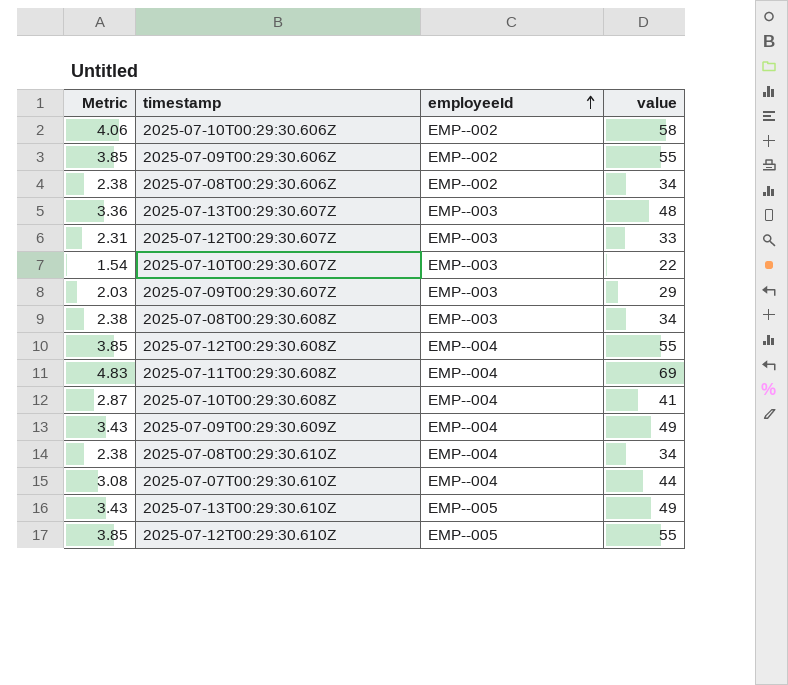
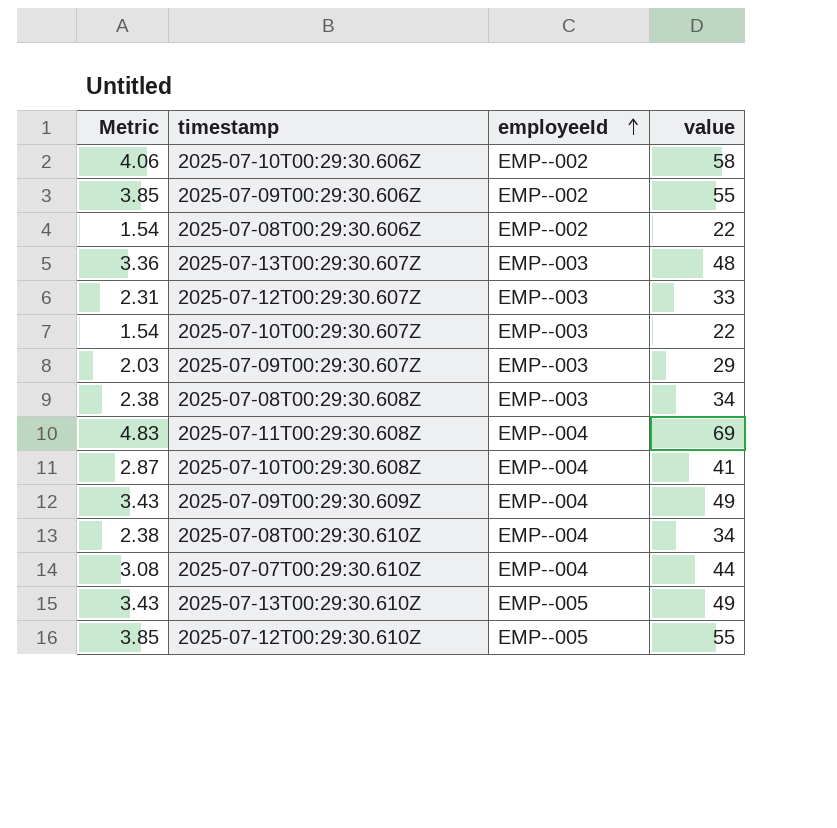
row 2025-07-12T00:29:30.608Z: 3.85 | EMP--004 | 55 -> none
2025-07-08T00:29:30.606Z | Metric: 2.38 -> 1.54
2025-07-08T00:29:30.606Z | value: 34 -> 22

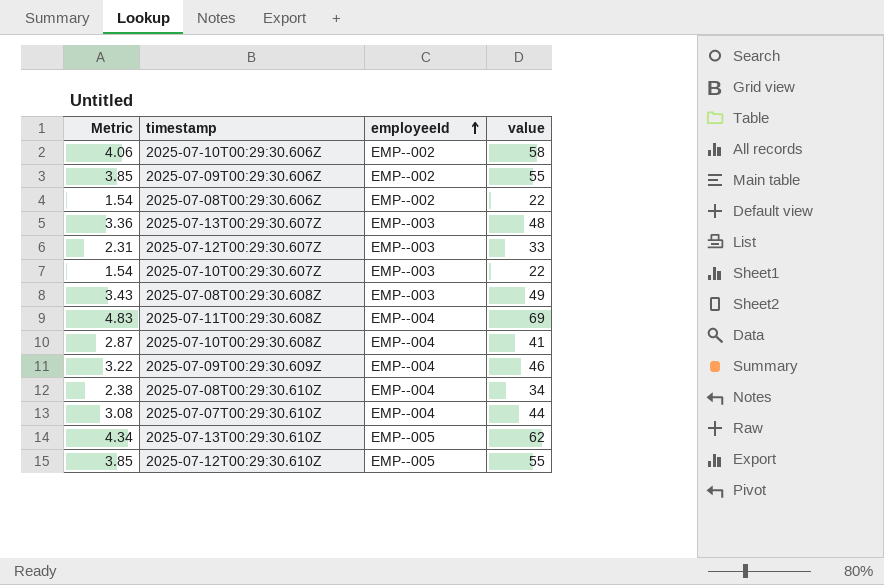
row 2025-07-09T00:29:30.607Z: 2.03 | EMP--003 | 29 -> none
2025-07-08T00:29:30.608Z | Metric: 2.38 -> 3.43
2025-07-08T00:29:30.608Z | value: 34 -> 49
2025-07-09T00:29:30.609Z | Metric: 3.43 -> 3.22
2025-07-09T00:29:30.609Z | value: 49 -> 46
2025-07-13T00:29:30.610Z | Metric: 3.43 -> 4.34
2025-07-13T00:29:30.610Z | value: 49 -> 62

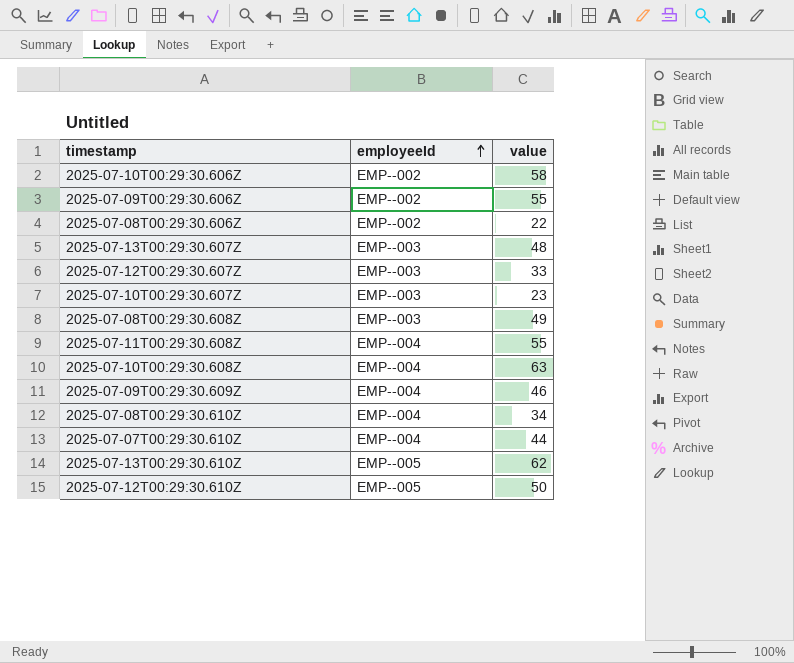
column Metric | formula: [value] * 0.07 -> none
2025-07-10T00:29:30.607Z | value: 22 -> 23
2025-07-11T00:29:30.608Z | value: 69 -> 55
2025-07-10T00:29:30.608Z | value: 41 -> 63
2025-07-12T00:29:30.610Z | value: 55 -> 50

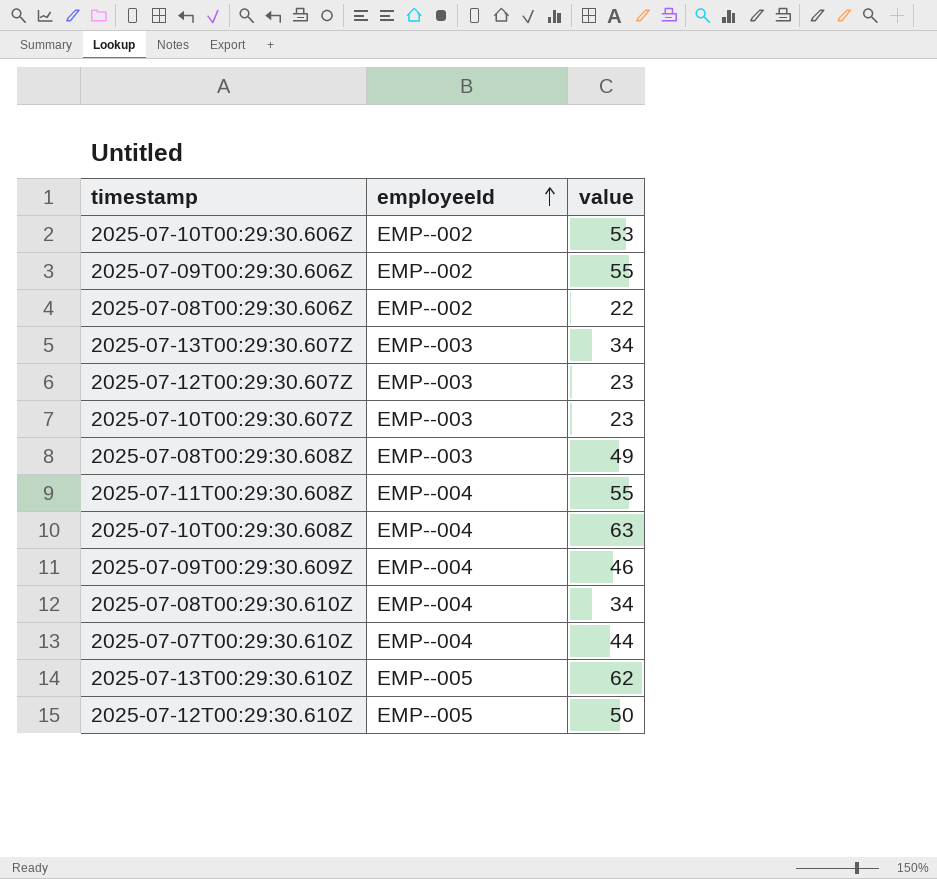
2025-07-10T00:29:30.606Z | value: 58 -> 53
2025-07-13T00:29:30.607Z | value: 48 -> 34
2025-07-12T00:29:30.607Z | value: 33 -> 23

